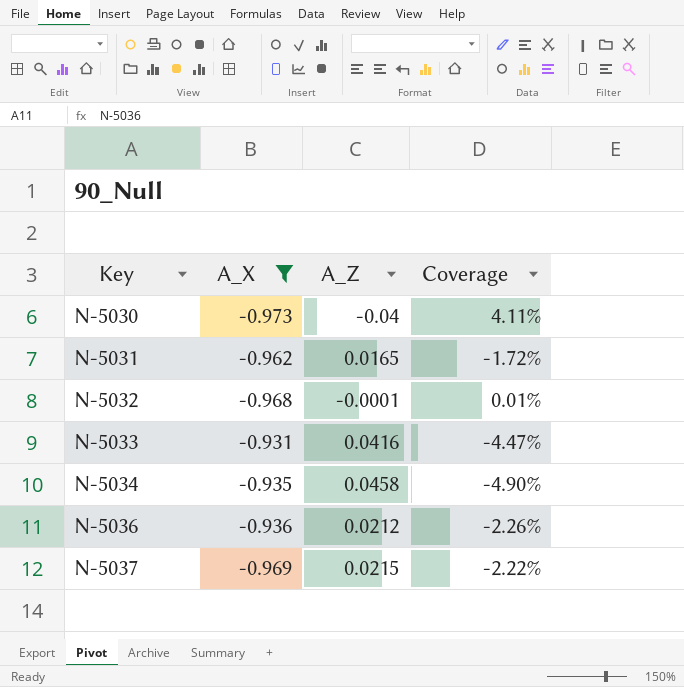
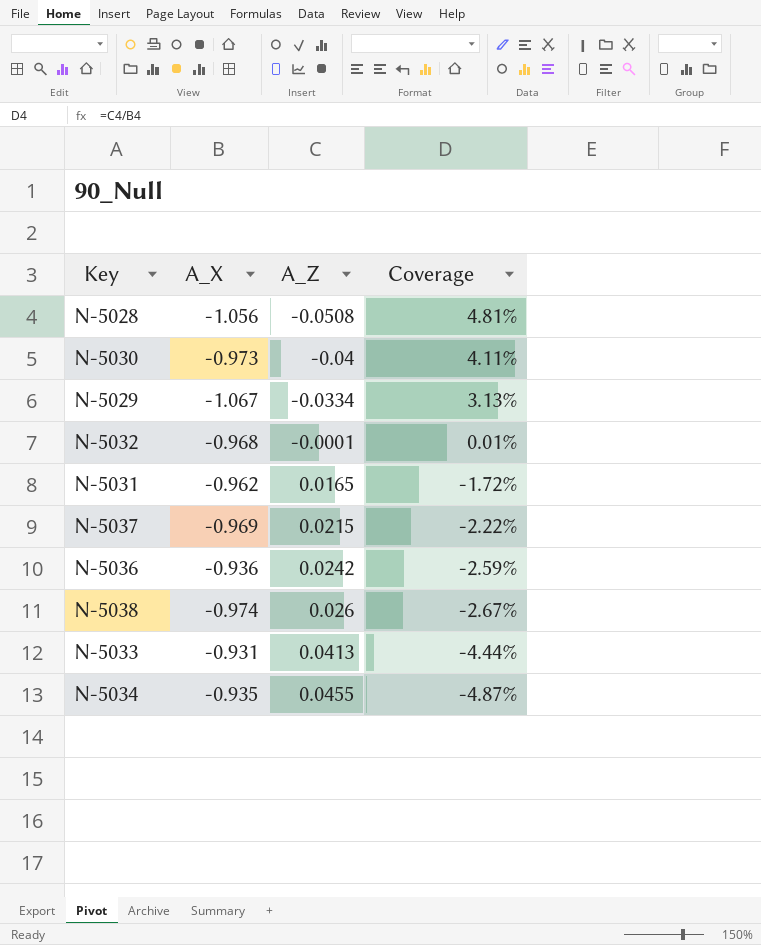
filter: A_X >= -0.973 -> none
row order: Key ascending -> A_Z ascending
N-5036 | A_Z: 0.0212 -> 0.0242
N-5036 | Coverage: -2.26% -> -2.59%
N-5033 | A_Z: 0.0416 -> 0.0413
N-5033 | Coverage: -4.47% -> -4.44%
N-5034 | A_Z: 0.0458 -> 0.0455
N-5034 | Coverage: -4.90% -> -4.87%

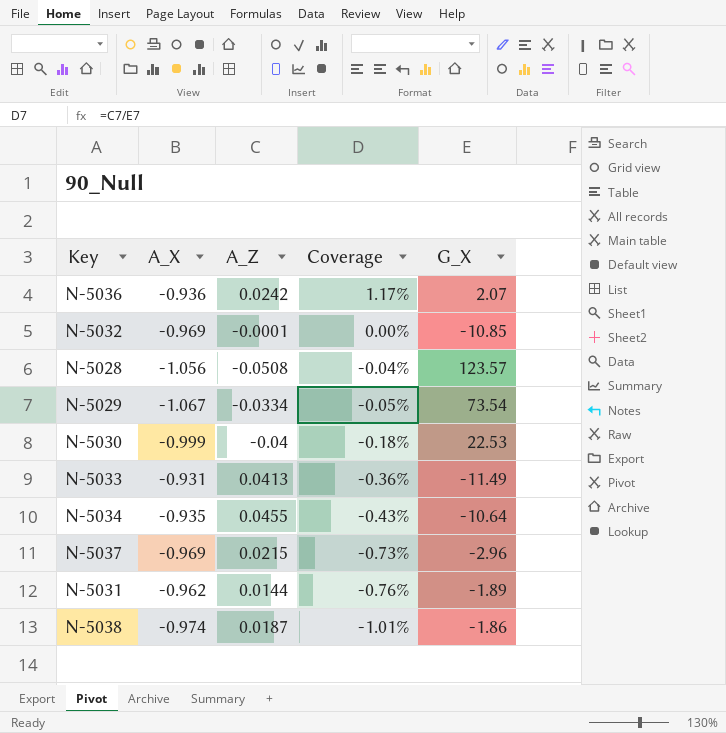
row order: A_Z ascending -> Coverage descending
column Coverage | formula: [A_Z] / [A_X] -> [A_Z] / [G_X]
column G_X | position: none -> 5
N-5032 | A_X: -0.968 -> -0.969
N-5030 | A_X: -0.973 -> -0.999
N-5031 | A_Z: 0.0165 -> 0.0144
N-5038 | A_Z: 0.026 -> 0.0187

